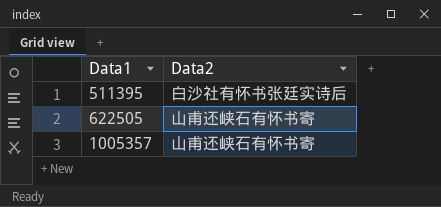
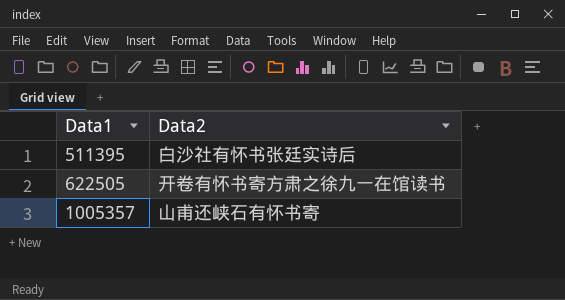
622505 | Data2: 山甫还峡石有怀书寄 -> 开卷有怀书寄方肃之徐九一在馆读书

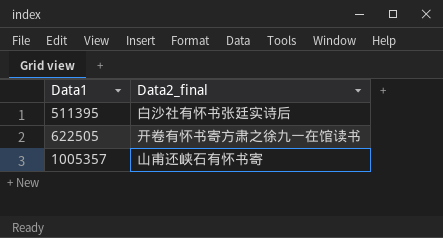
column name: Data2 -> Data2_final

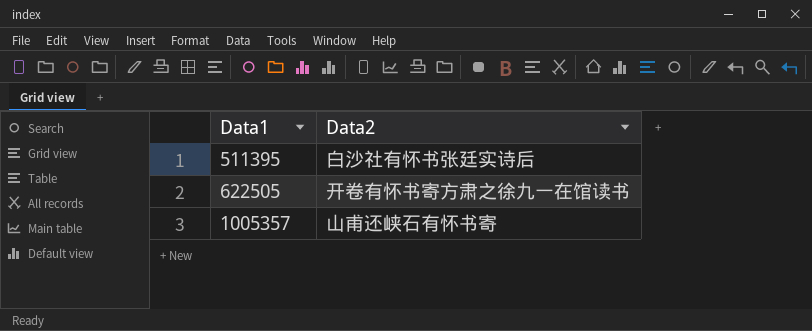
column name: Data2_final -> Data2

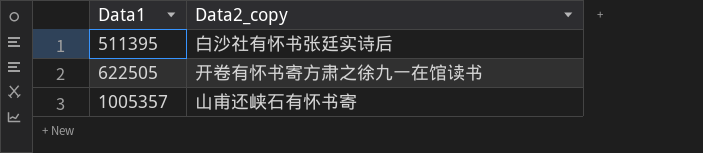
column name: Data2 -> Data2_copy

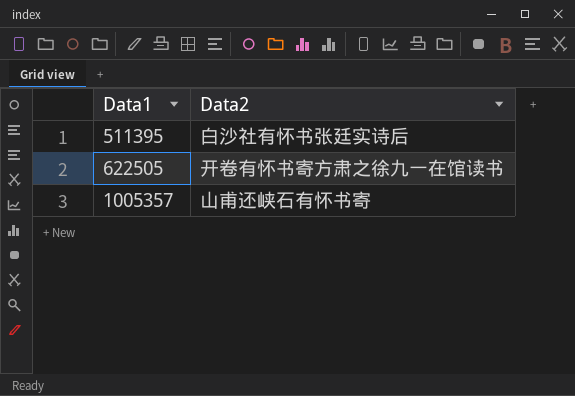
column name: Data2_copy -> Data2

